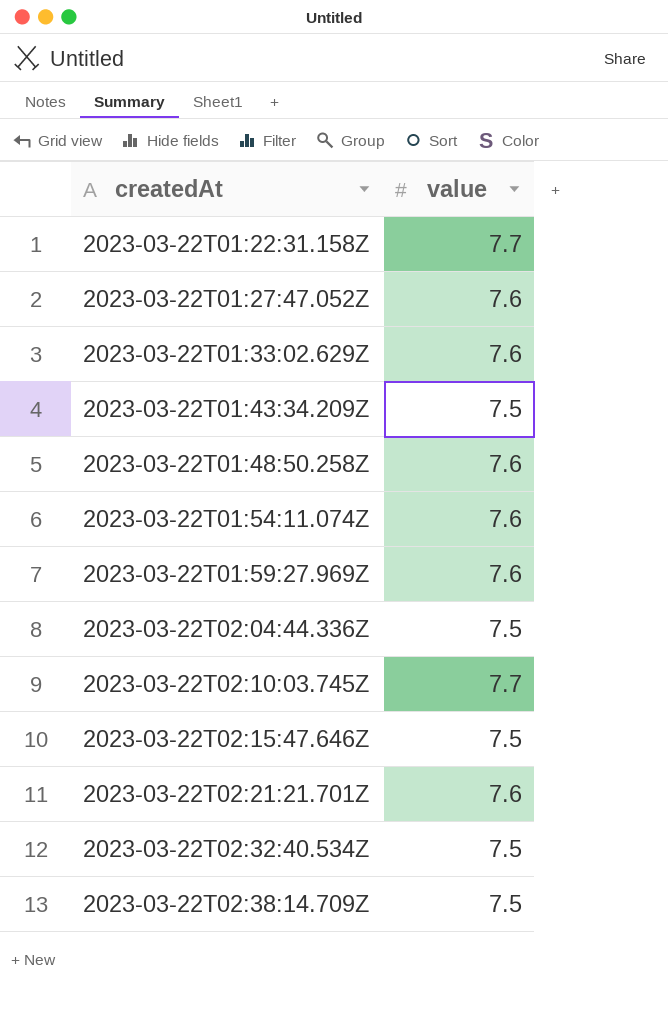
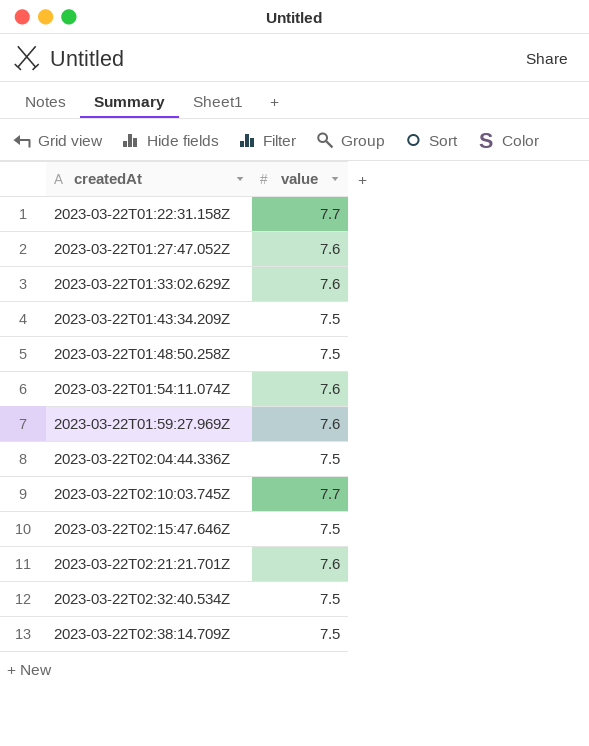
2023-03-22T01:48:50.258Z | value: 7.6 -> 7.5

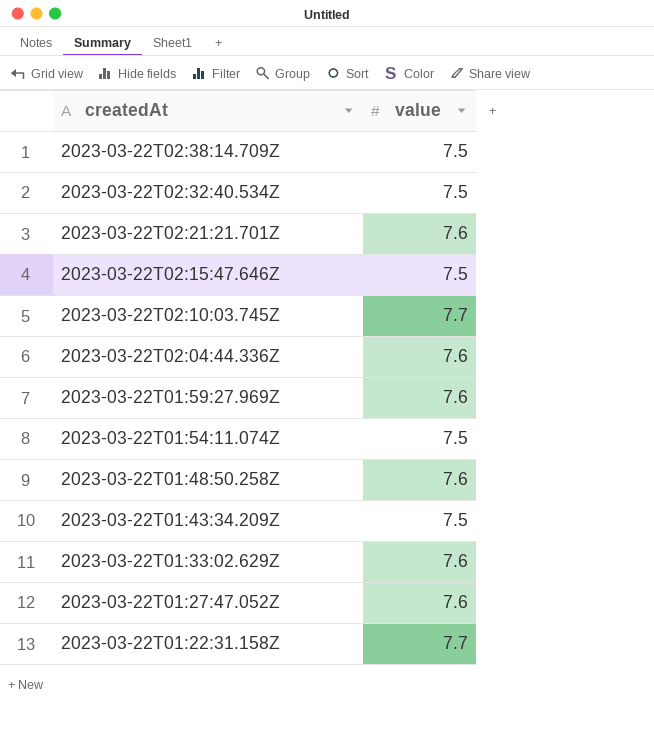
row order: createdAt ascending -> createdAt descending
2023-03-22T02:04:44.336Z | value: 7.5 -> 7.6
2023-03-22T01:54:11.074Z | value: 7.6 -> 7.5
2023-03-22T01:48:50.258Z | value: 7.5 -> 7.6

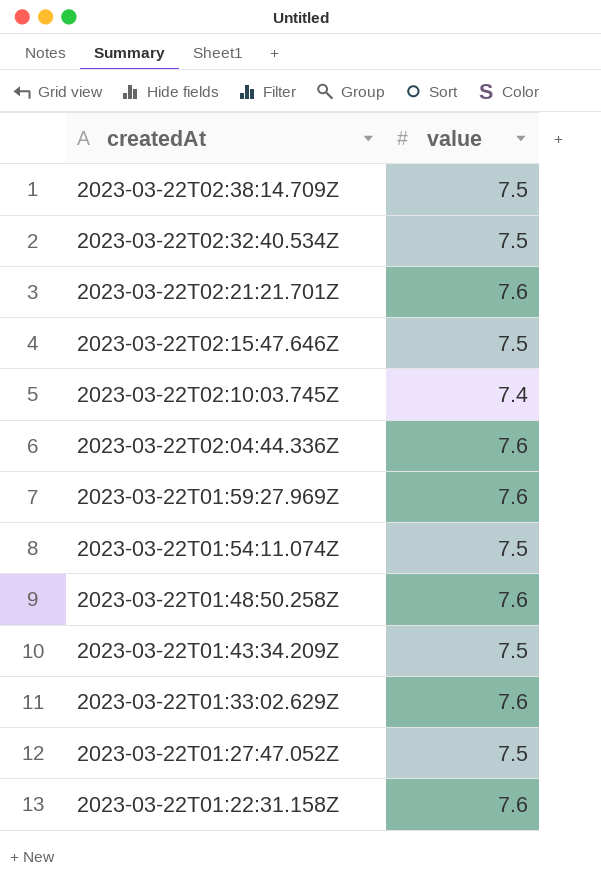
2023-03-22T02:10:03.745Z | value: 7.7 -> 7.4
2023-03-22T01:27:47.052Z | value: 7.6 -> 7.5
2023-03-22T01:22:31.158Z | value: 7.7 -> 7.6

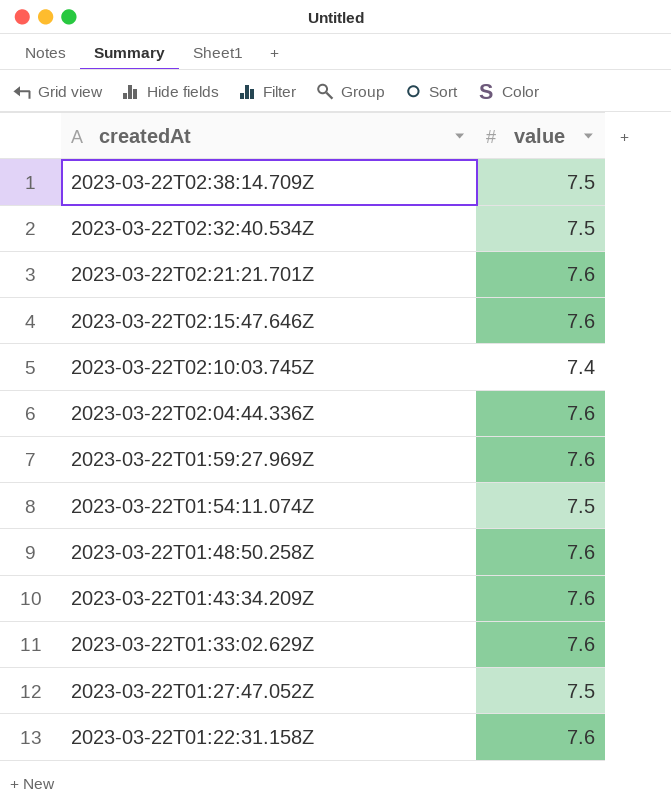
2023-03-22T02:15:47.646Z | value: 7.5 -> 7.6
2023-03-22T01:43:34.209Z | value: 7.5 -> 7.6

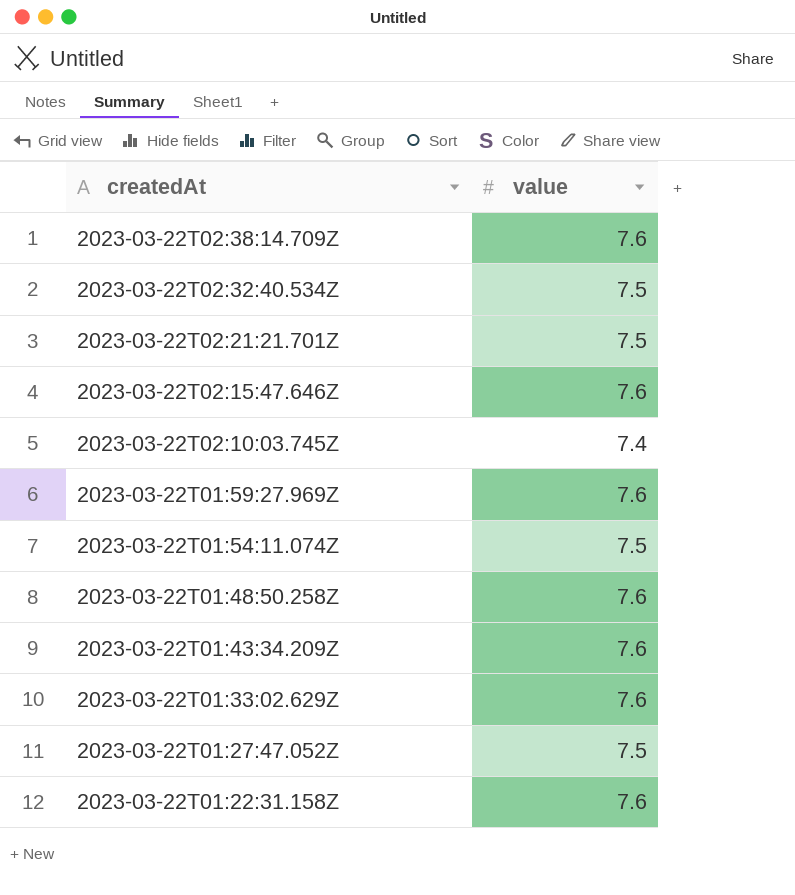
row 2023-03-22T02:04:44.336Z: 7.6 -> none
2023-03-22T02:38:14.709Z | value: 7.5 -> 7.6
2023-03-22T02:21:21.701Z | value: 7.6 -> 7.5

